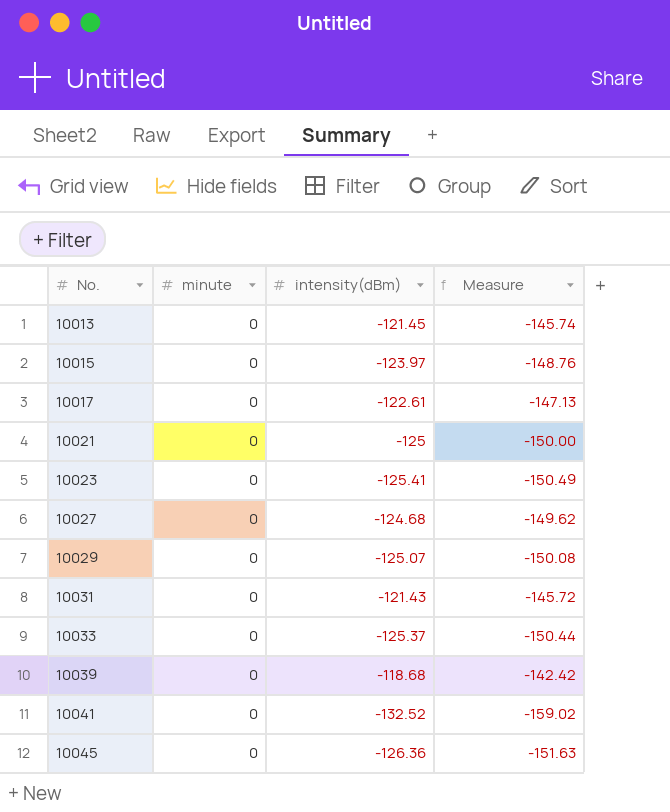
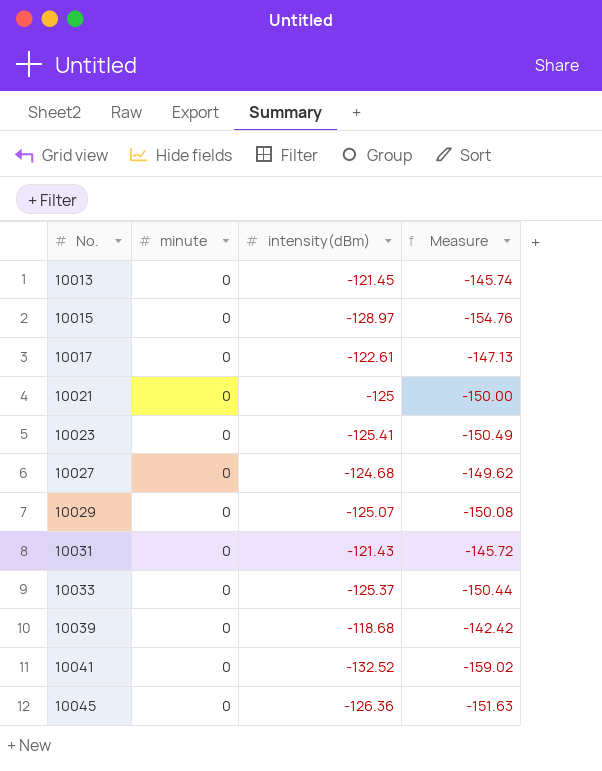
10015 | intensity(dBm): -123.97 -> -128.97
10015 | Measure: -148.76 -> -154.76

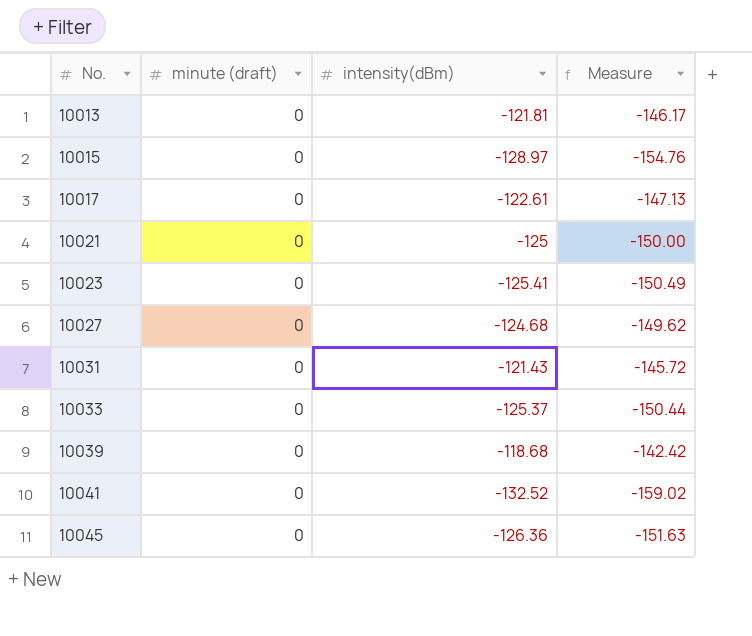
column name: minute -> minute (draft)
row 10029: 0 | -125.07 | -150.08 -> none
10013 | intensity(dBm): -121.45 -> -121.81
10013 | Measure: -145.74 -> -146.17

